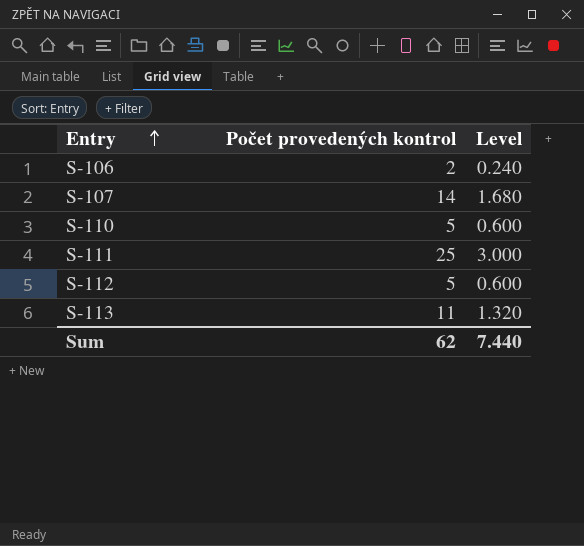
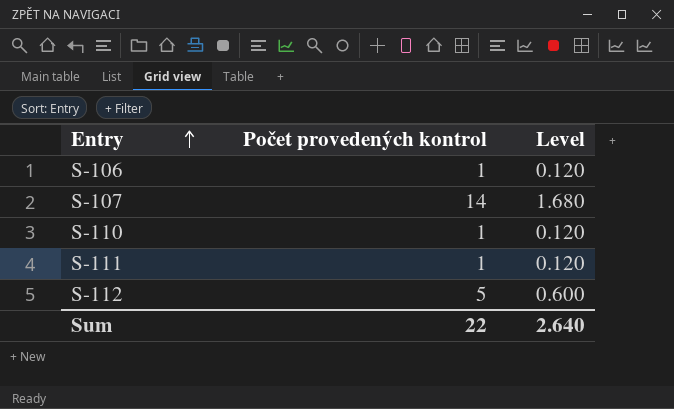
row S-113: 11 | 1.320 -> none
S-106 | Počet provedených kontrol: 2 -> 1
S-106 | Level: 0.240 -> 0.120
S-110 | Počet provedených kontrol: 5 -> 1
S-110 | Level: 0.600 -> 0.120
S-111 | Počet provedených kontrol: 25 -> 1
S-111 | Level: 3.000 -> 0.120
Sum | Počet provedených kontrol: 62 -> 22
Sum | Level: 7.440 -> 2.640

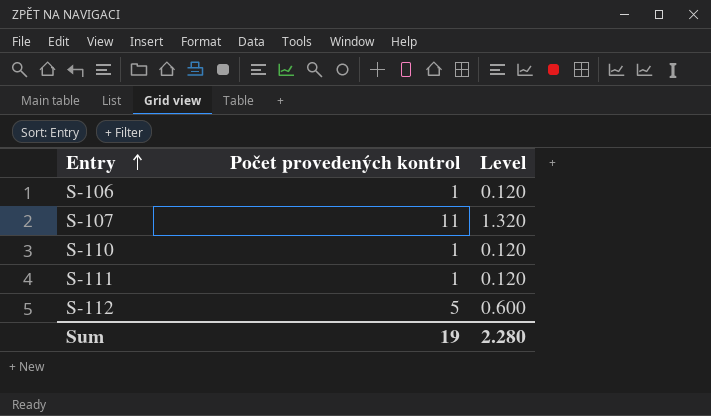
S-107 | Počet provedených kontrol: 14 -> 11
S-107 | Level: 1.680 -> 1.320
Sum | Počet provedených kontrol: 22 -> 19
Sum | Level: 2.640 -> 2.280

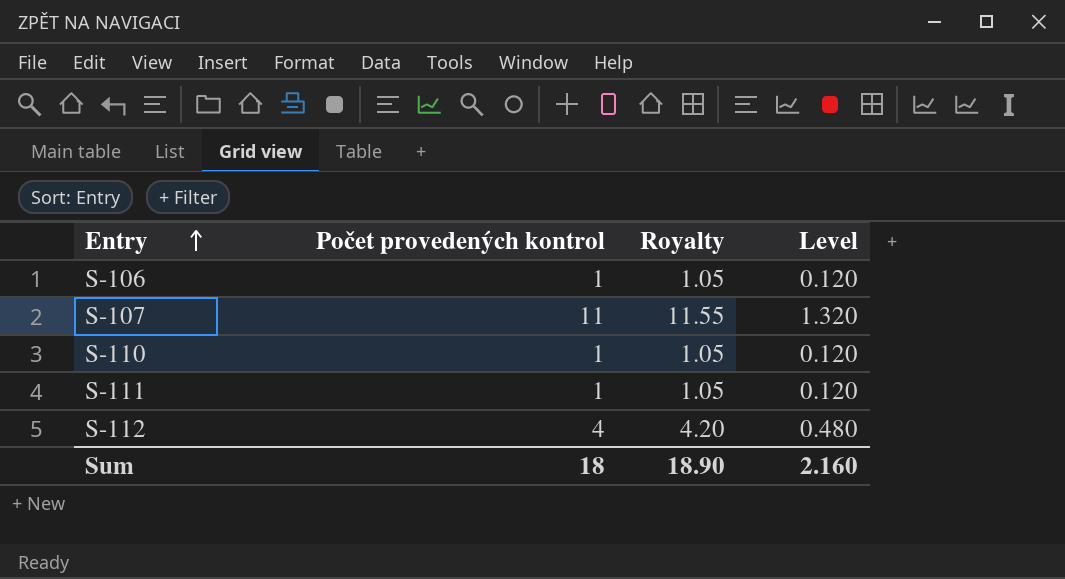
column Royalty | formula: none -> [Počet provedených kontrol] * 1.05
S-112 | Počet provedených kontrol: 5 -> 4
S-112 | Level: 0.600 -> 0.480
Sum | Počet provedených kontrol: 19 -> 18
Sum | Level: 2.280 -> 2.160

